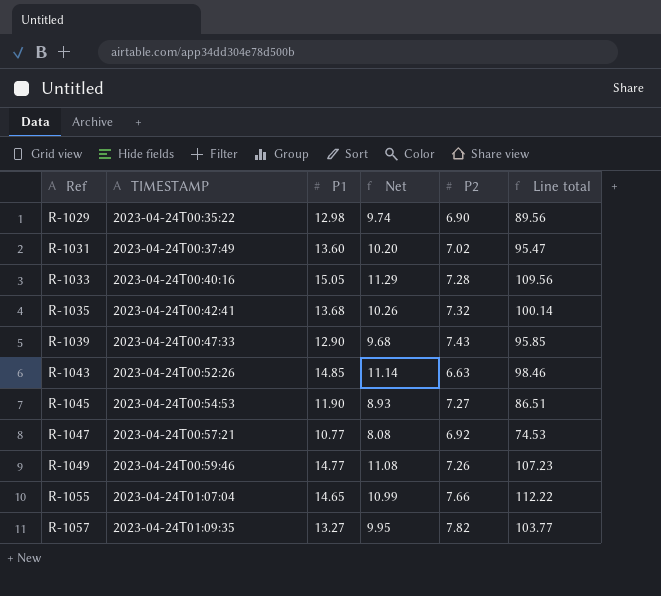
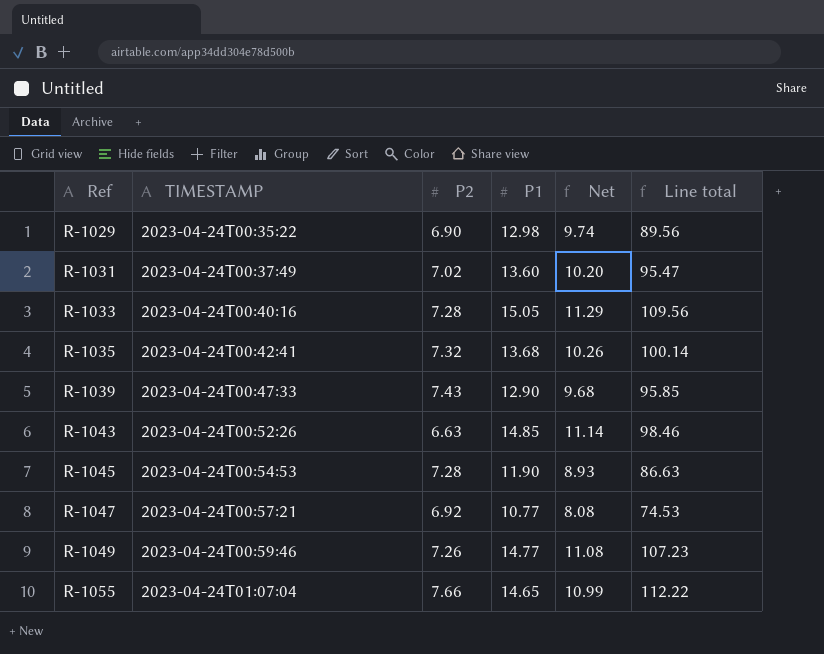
column P2 | position: 5 -> 3
row R-1057: 2023-04-24T01:09:35 | 13.27 | 9.95 | 7.82 | 103.77 -> none
R-1045 | P2: 7.27 -> 7.28
R-1045 | Line total: 86.51 -> 86.63

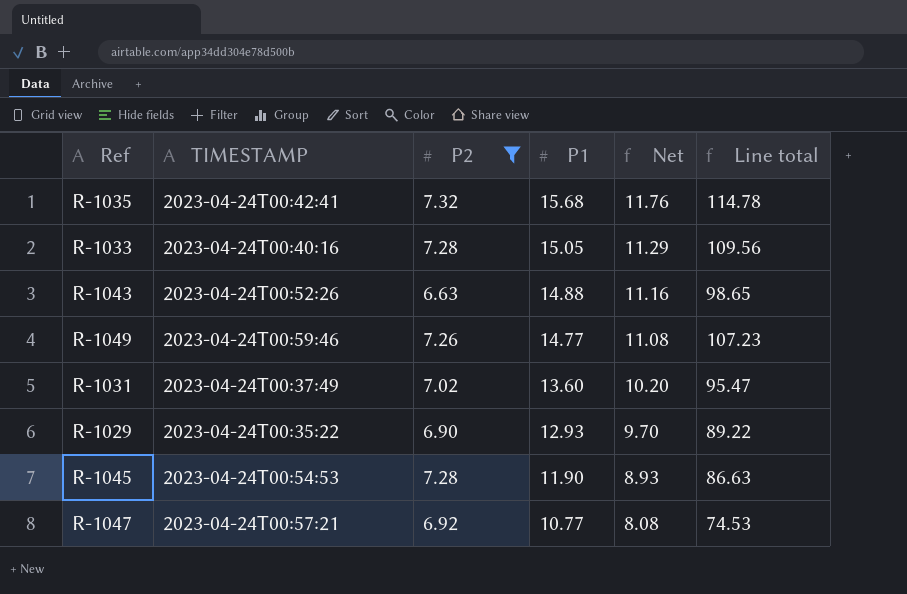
filter: none -> P2 <= 7.32
row order: Ref ascending -> P1 descending
R-1035 | P1: 13.68 -> 15.68
R-1035 | Net: 10.26 -> 11.76
R-1035 | Line total: 100.14 -> 114.78
R-1043 | P1: 14.85 -> 14.88
R-1043 | Net: 11.14 -> 11.16
R-1043 | Line total: 98.46 -> 98.65
R-1029 | P1: 12.98 -> 12.93
R-1029 | Net: 9.74 -> 9.70
R-1029 | Line total: 89.56 -> 89.22

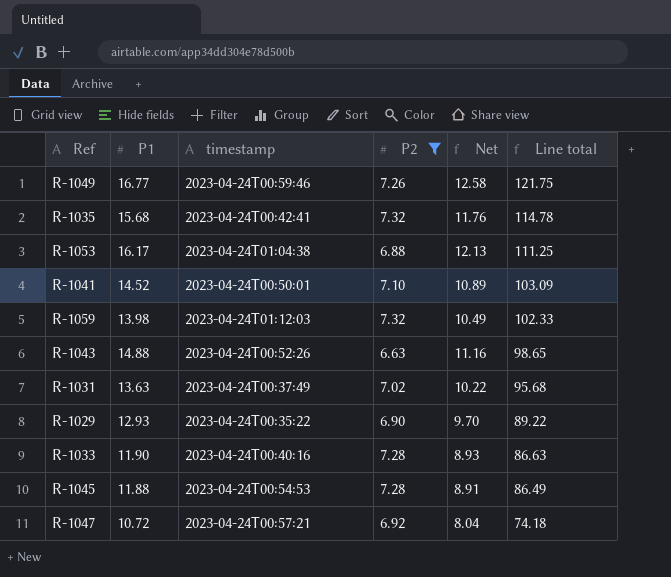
row order: P1 descending -> Line total descending
column P1 | position: 4 -> 2
column name: TIMESTAMP -> timestamp
R-1049 | P1: 14.77 -> 16.77
R-1049 | Net: 11.08 -> 12.58
R-1049 | Line total: 107.23 -> 121.75
row R-1053: none -> 16.17 | 2023-04-24T01:04:38 | 6.88 | 12.13 | 111.25
row R-1041: none -> 14.52 | 2023-04-24T00:50:01 | 7.10 | 10.89 | 103.09
row R-1059: none -> 13.98 | 2023-04-24T01:12:03 | 7.32 | 10.49 | 102.33
R-1031 | P1: 13.60 -> 13.63
R-1031 | Net: 10.20 -> 10.22
R-1031 | Line total: 95.47 -> 95.68
R-1033 | P1: 15.05 -> 11.90
R-1033 | Net: 11.29 -> 8.93
R-1033 | Line total: 109.56 -> 86.63
R-1045 | P1: 11.90 -> 11.88
R-1045 | Net: 8.93 -> 8.91
R-1045 | Line total: 86.63 -> 86.49
R-1047 | P1: 10.77 -> 10.72
R-1047 | Net: 8.08 -> 8.04
R-1047 | Line total: 74.53 -> 74.18

